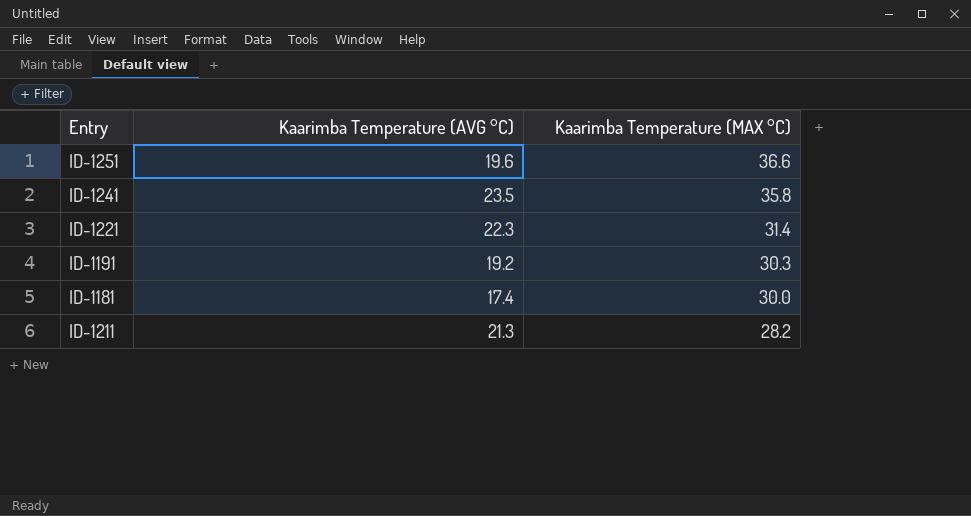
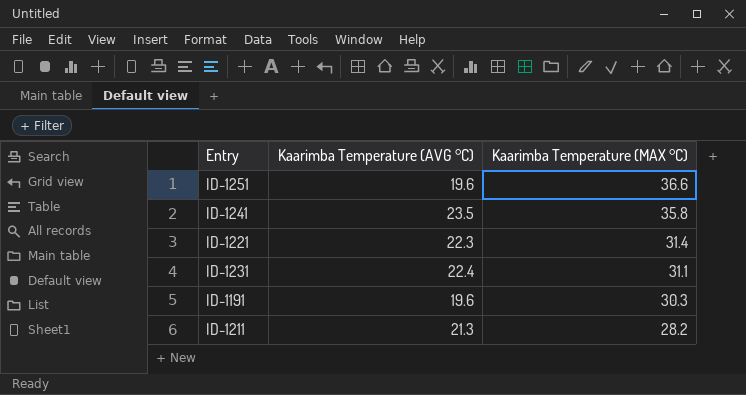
row ID-1181: 17.4 | 30.0 -> none
row ID-1231: none -> 22.4 | 31.1
ID-1191 | Kaarimba Temperature (AVG °C): 19.2 -> 19.6

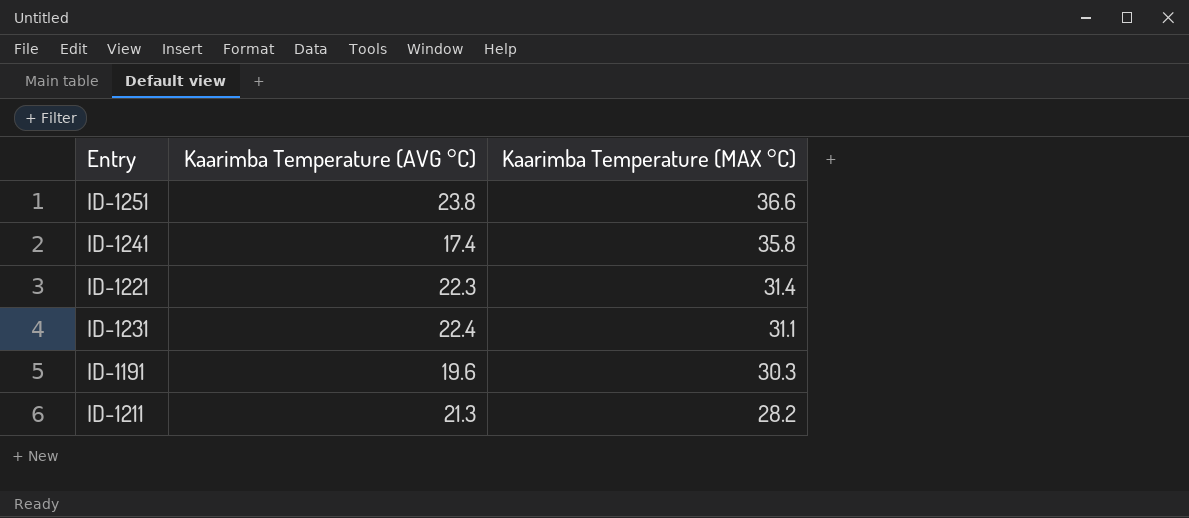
ID-1251 | Kaarimba Temperature (AVG °C): 19.6 -> 23.8
ID-1241 | Kaarimba Temperature (AVG °C): 23.5 -> 17.4

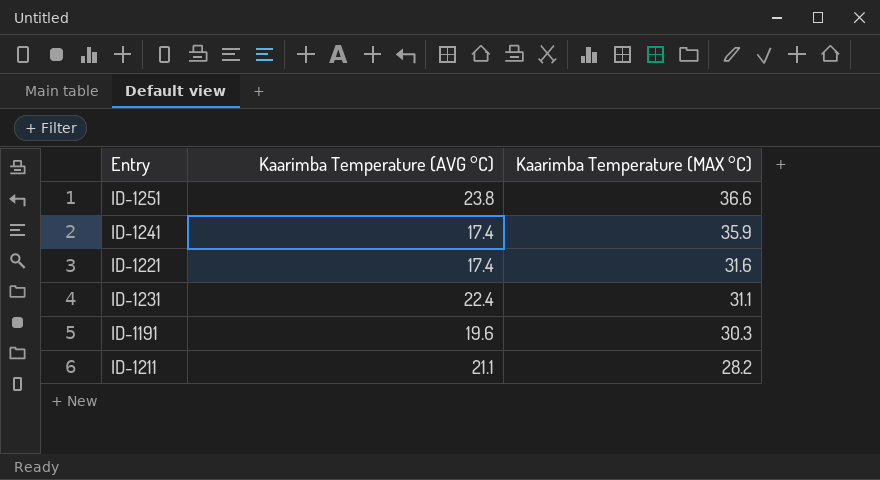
ID-1241 | Kaarimba Temperature (MAX °C): 35.8 -> 35.9
ID-1221 | Kaarimba Temperature (AVG °C): 22.3 -> 17.4
ID-1221 | Kaarimba Temperature (MAX °C): 31.4 -> 31.6
ID-1211 | Kaarimba Temperature (AVG °C): 21.3 -> 21.1

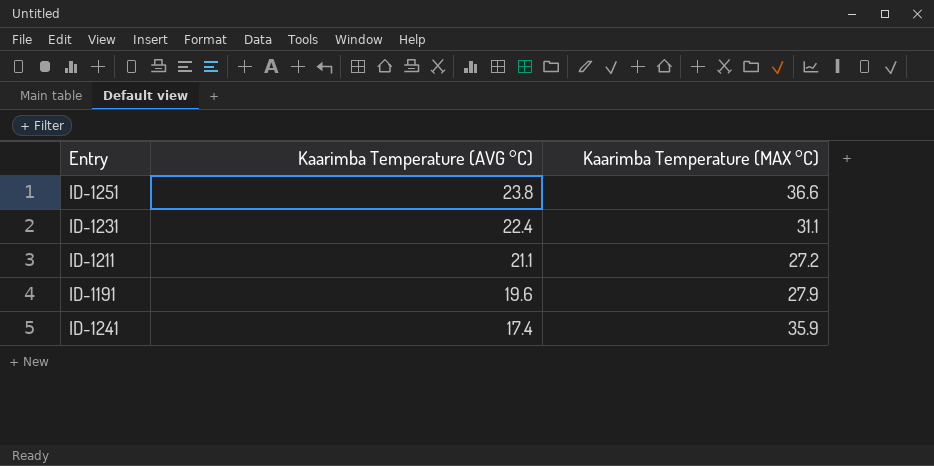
row order: Kaarimba Temperature (MAX °C) descending -> Kaarimba Temperature (AVG °C) descending
row ID-1221: 17.4 | 31.6 -> none
ID-1211 | Kaarimba Temperature (MAX °C): 28.2 -> 27.2
ID-1191 | Kaarimba Temperature (MAX °C): 30.3 -> 27.9

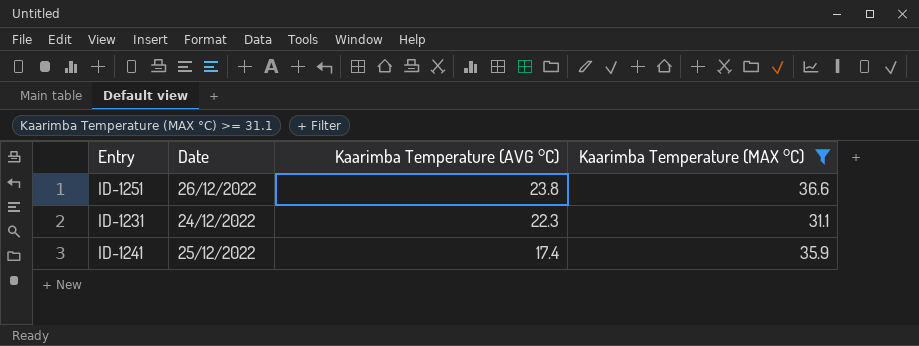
filter: none -> Kaarimba Temperature (MAX °C) >= 31.1
column Date | position: none -> 2
ID-1231 | Kaarimba Temperature (AVG °C): 22.4 -> 22.3

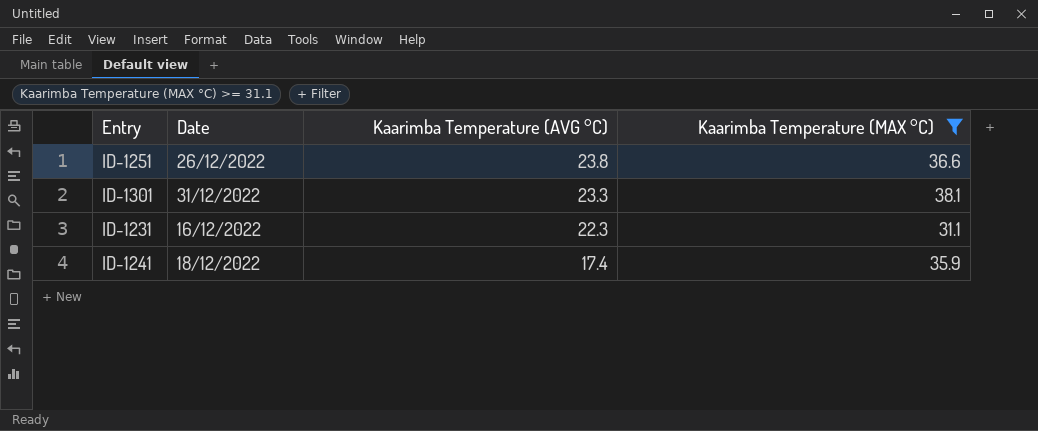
row ID-1301: none -> 31/12/2022 | 23.3 | 38.1
ID-1231 | Date: 24/12/2022 -> 16/12/2022
ID-1241 | Date: 25/12/2022 -> 18/12/2022

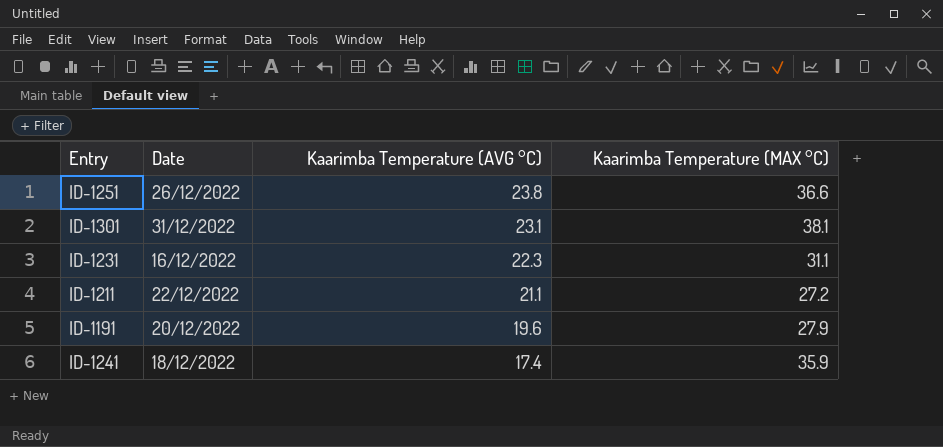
filter: Kaarimba Temperature (MAX °C) >= 31.1 -> none
ID-1301 | Kaarimba Temperature (AVG °C): 23.3 -> 23.1

